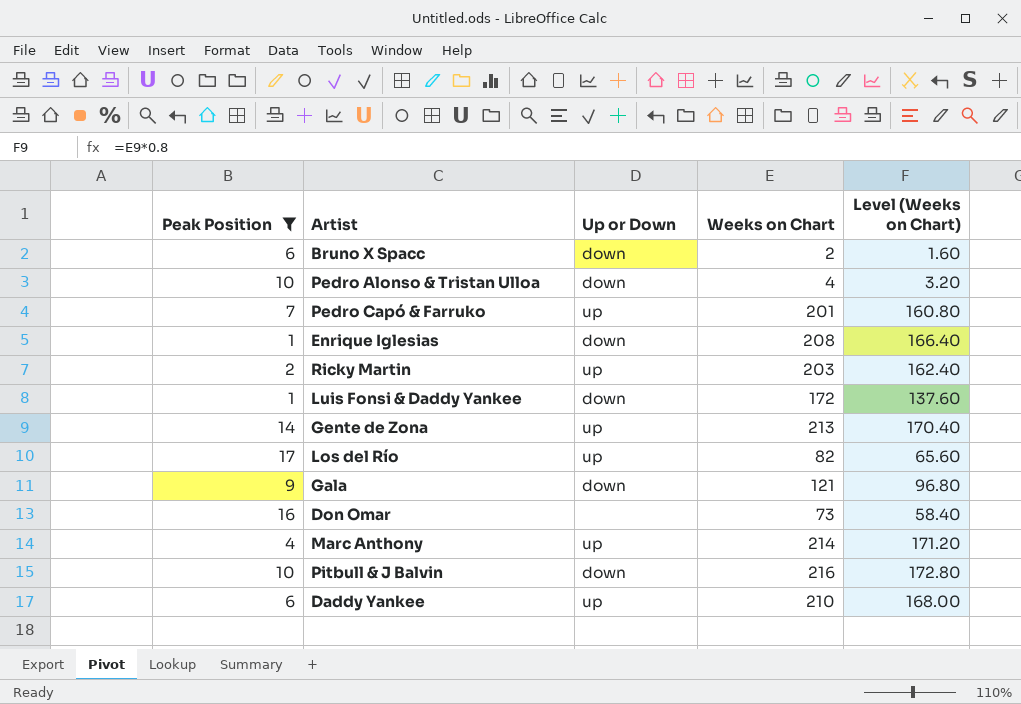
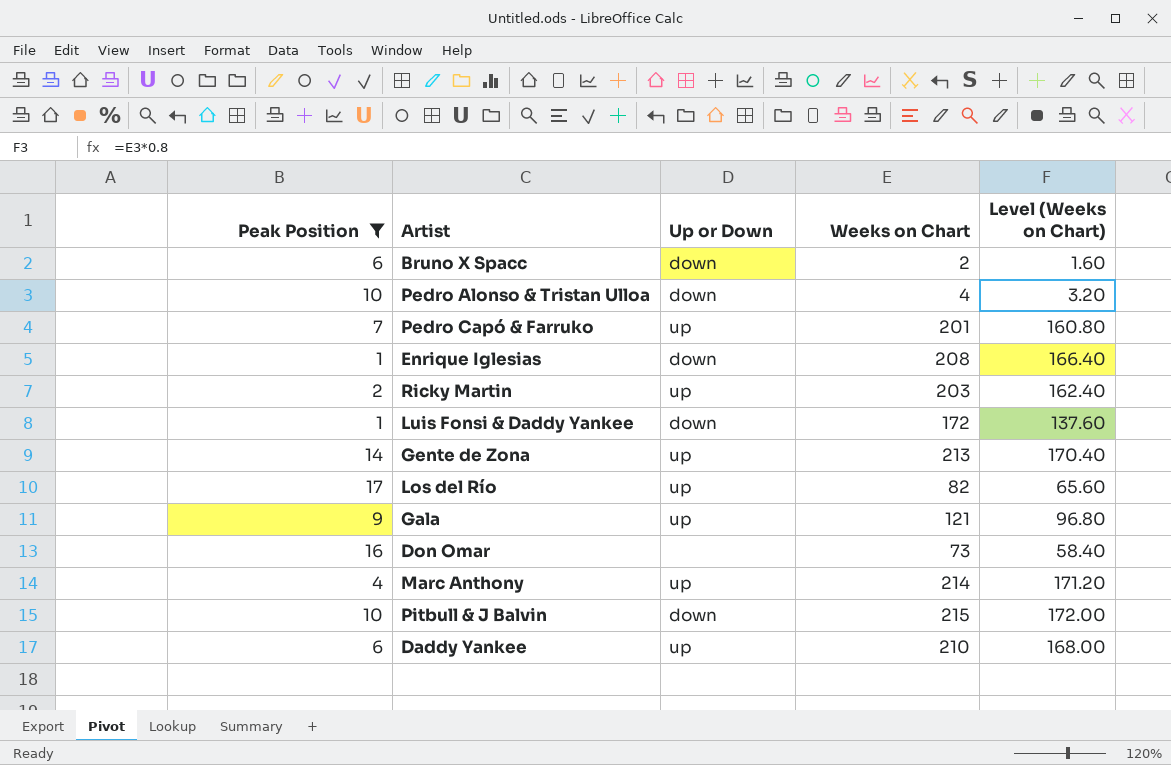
Gala | Up or Down: down -> up
Pitbull & J Balvin | Weeks on Chart: 216 -> 215
Pitbull & J Balvin | Level (Weeks on Chart): 172.80 -> 172.00

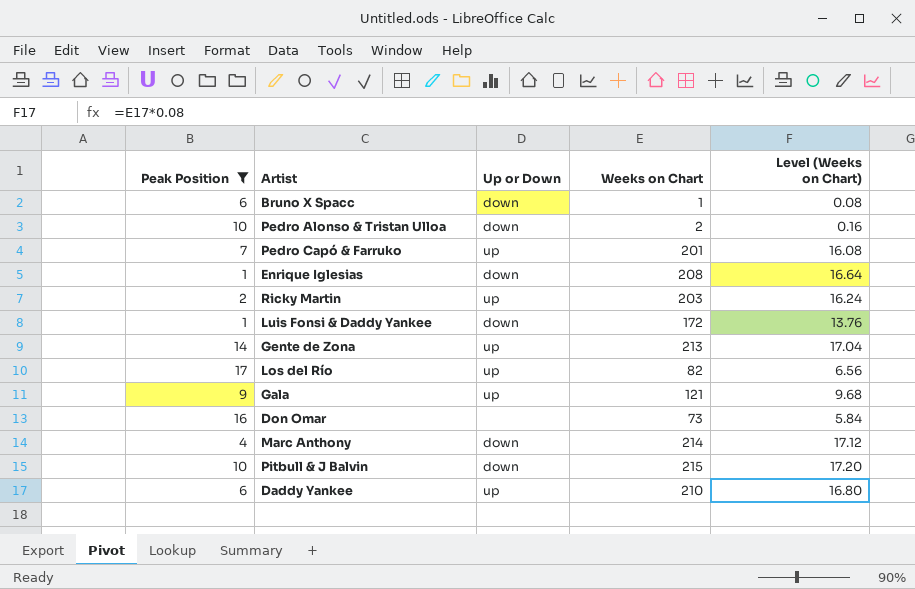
column Level (Weeks on Chart) | formula: [Weeks on Chart] * 0.8 -> [Weeks on Chart] * 0.08
Bruno X Spacc | Weeks on Chart: 2 -> 1
Pedro Alonso & Tristan Ulloa | Weeks on Chart: 4 -> 2
Marc Anthony | Up or Down: up -> down

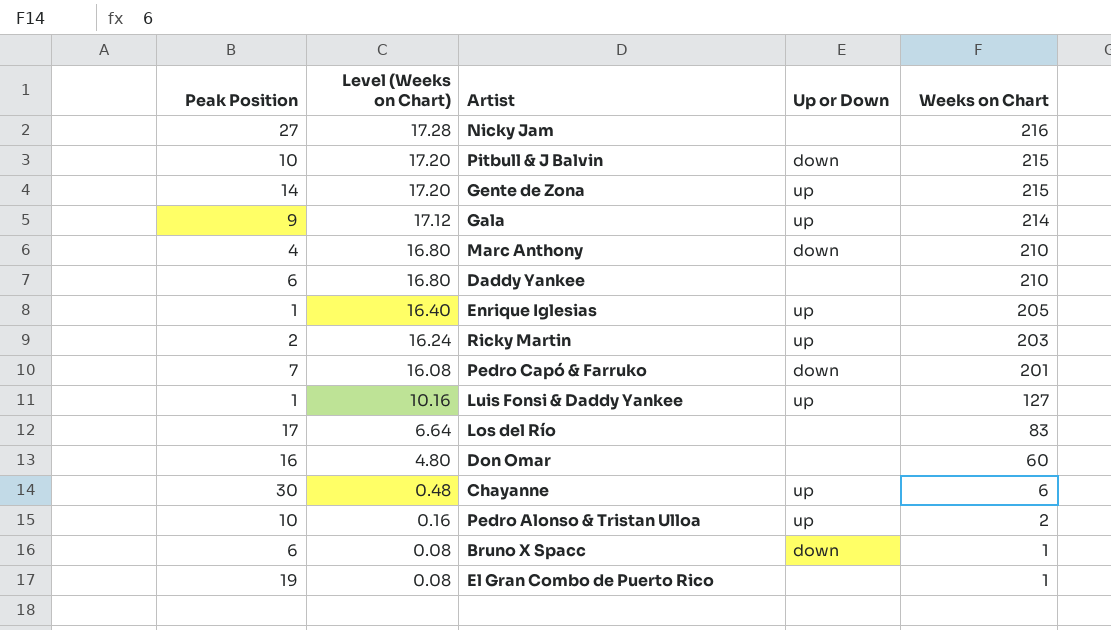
filter: Peak Position <= 17 -> none
row order: none -> Level (Weeks on Chart) descending
column Level (Weeks on Chart) | position: 5 -> 2
Gente de Zona | Level (Weeks on Chart): 17.04 -> 17.20
Gente de Zona | Weeks on Chart: 213 -> 215
Gala | Level (Weeks on Chart): 9.68 -> 17.12
Gala | Weeks on Chart: 121 -> 214
Marc Anthony | Level (Weeks on Chart): 17.12 -> 16.80
Marc Anthony | Weeks on Chart: 214 -> 210
Daddy Yankee | Up or Down: up -> none
Enrique Iglesias | Level (Weeks on Chart): 16.64 -> 16.40
Enrique Iglesias | Up or Down: down -> up
Enrique Iglesias | Weeks on Chart: 208 -> 205
Pedro Capó & Farruko | Up or Down: up -> down
Luis Fonsi & Daddy Yankee | Level (Weeks on Chart): 13.76 -> 10.16
Luis Fonsi & Daddy Yankee | Up or Down: down -> up
Luis Fonsi & Daddy Yankee | Weeks on Chart: 172 -> 127
Los del Río | Level (Weeks on Chart): 6.56 -> 6.64
Los del Río | Up or Down: up -> none
Los del Río | Weeks on Chart: 82 -> 83
Don Omar | Level (Weeks on Chart): 5.84 -> 4.80
Don Omar | Weeks on Chart: 73 -> 60
Pedro Alonso & Tristan Ulloa | Up or Down: down -> up

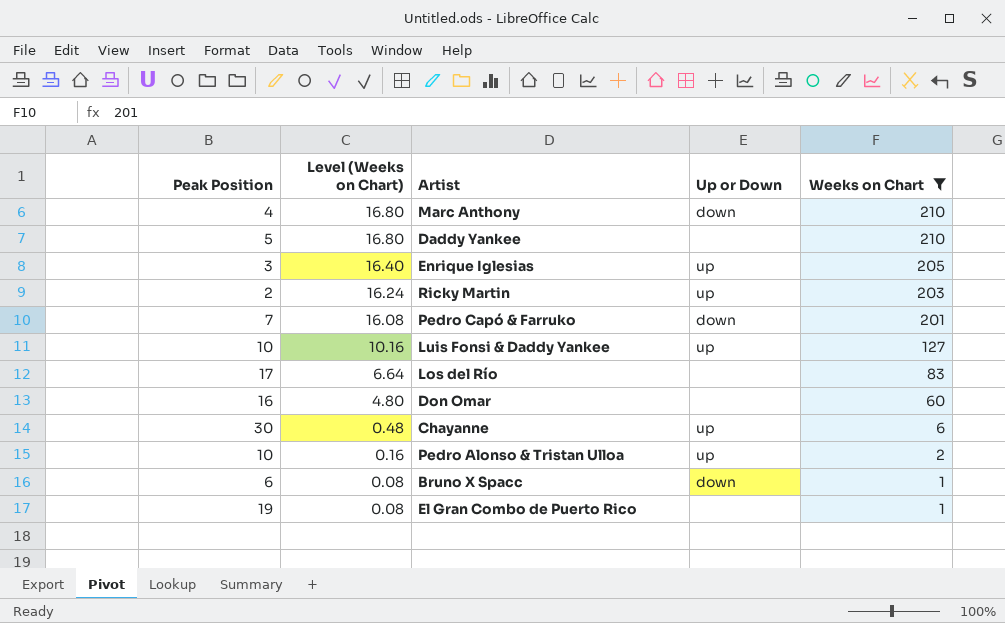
filter: none -> Weeks on Chart <= 210
Daddy Yankee | Peak Position: 6 -> 5
Enrique Iglesias | Peak Position: 1 -> 3
Luis Fonsi & Daddy Yankee | Peak Position: 1 -> 10

